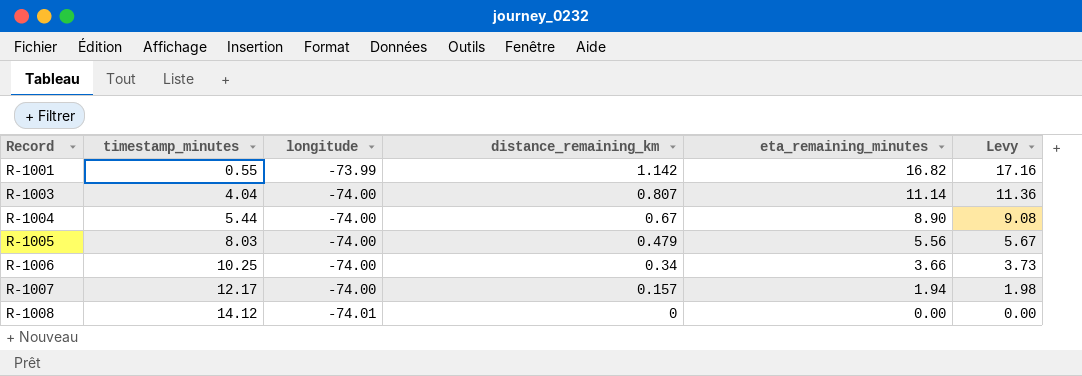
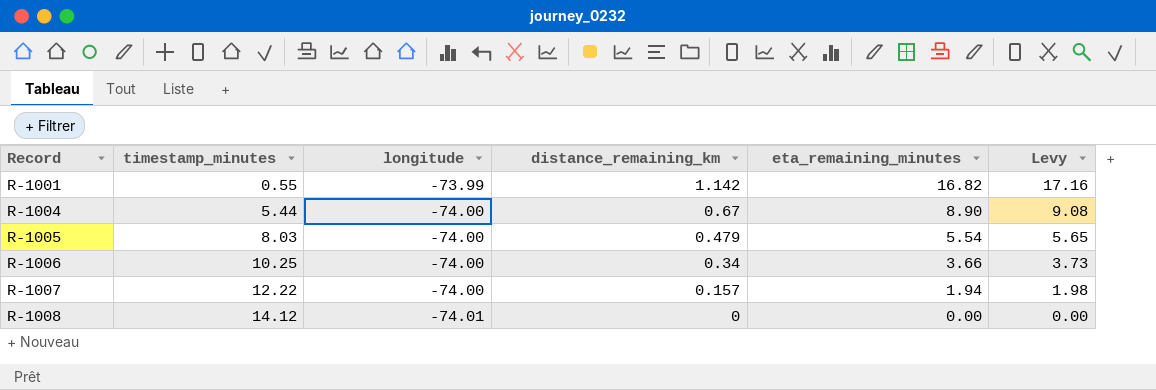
row R-1003: 4.04 | -74.00 | 0.807 | 11.14 | 11.36 -> none
R-1005 | eta_remaining_minutes: 5.56 -> 5.54
R-1005 | Levy: 5.67 -> 5.65
R-1007 | timestamp_minutes: 12.17 -> 12.22

